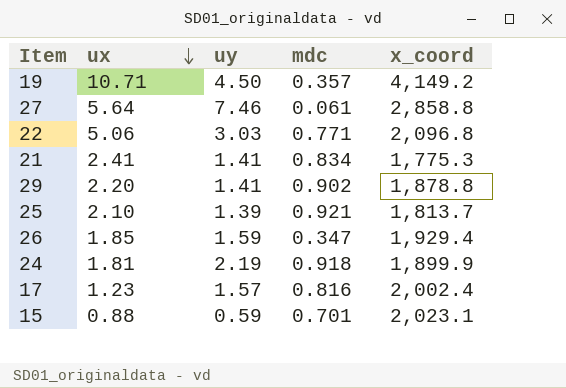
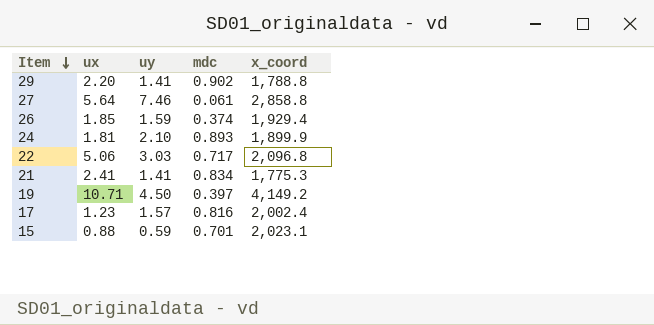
row order: ux descending -> Item descending
row 25: 2.10 | 1.39 | 0.921 | 1,813.7 -> none
29 | x_coord: 1,878.8 -> 1,788.8
26 | mdc: 0.347 -> 0.374
24 | uy: 2.19 -> 2.10
24 | mdc: 0.918 -> 0.893
22 | mdc: 0.771 -> 0.717
19 | mdc: 0.357 -> 0.397

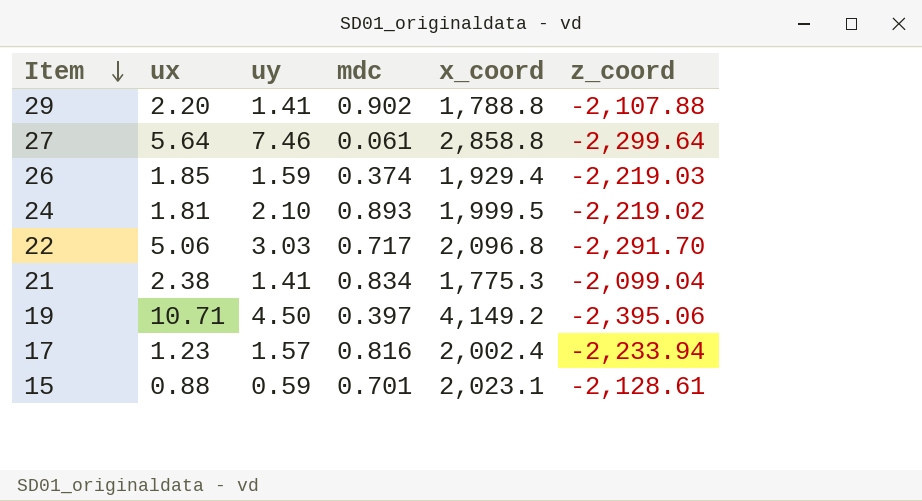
column z_coord | position: none -> 6
24 | x_coord: 1,899.9 -> 1,999.5
21 | ux: 2.41 -> 2.38

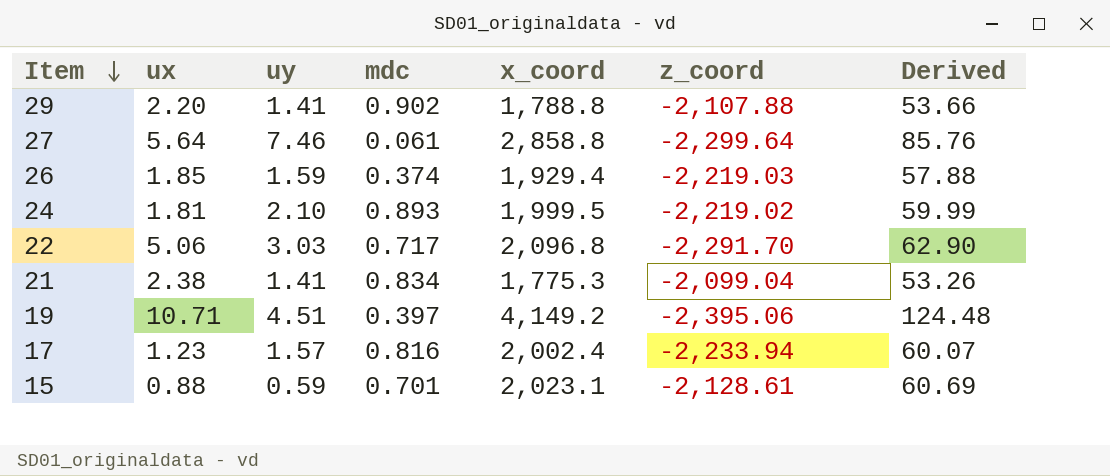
column Derived | formula: none -> [x_coord] * 0.03
19 | uy: 4.50 -> 4.51

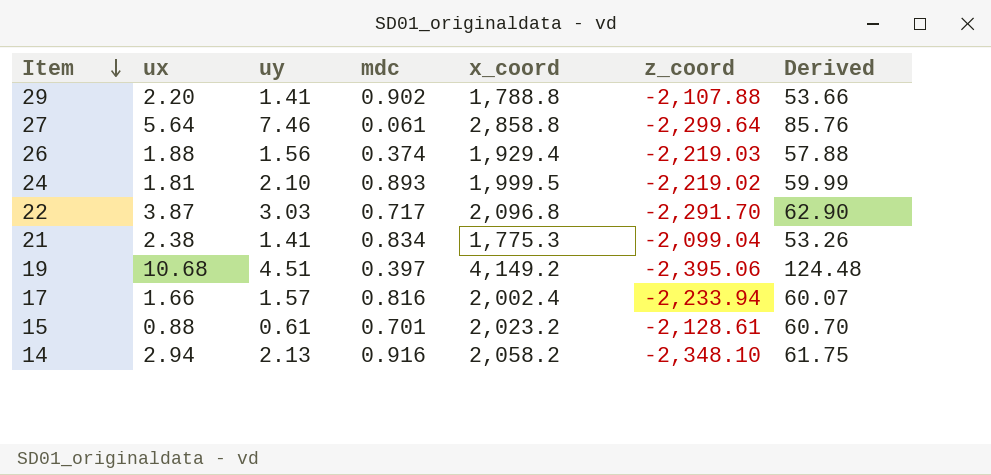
26 | ux: 1.85 -> 1.88
26 | uy: 1.59 -> 1.56
22 | ux: 5.06 -> 3.87
19 | ux: 10.71 -> 10.68
17 | ux: 1.23 -> 1.66
15 | uy: 0.59 -> 0.61
15 | x_coord: 2,023.1 -> 2,023.2
15 | Derived: 60.69 -> 60.70
row 14: none -> 2.94 | 2.13 | 0.916 | 2,058.2 | -2,348.10 | 61.75

